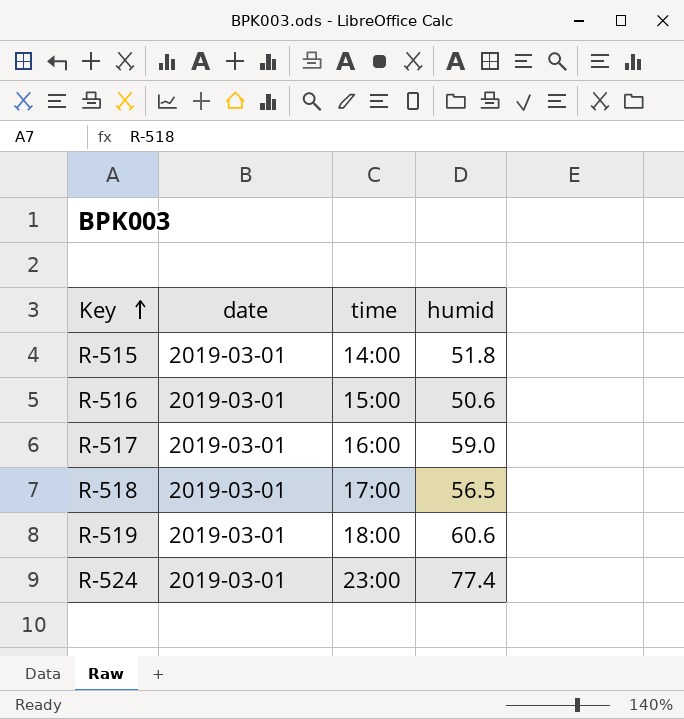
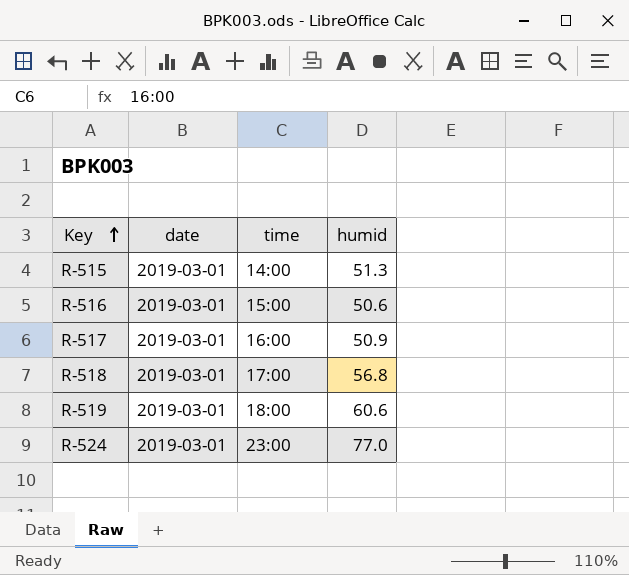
R-515 | humid: 51.8 -> 51.3
R-517 | humid: 59.0 -> 50.9
R-518 | humid: 56.5 -> 56.8
R-524 | humid: 77.4 -> 77.0

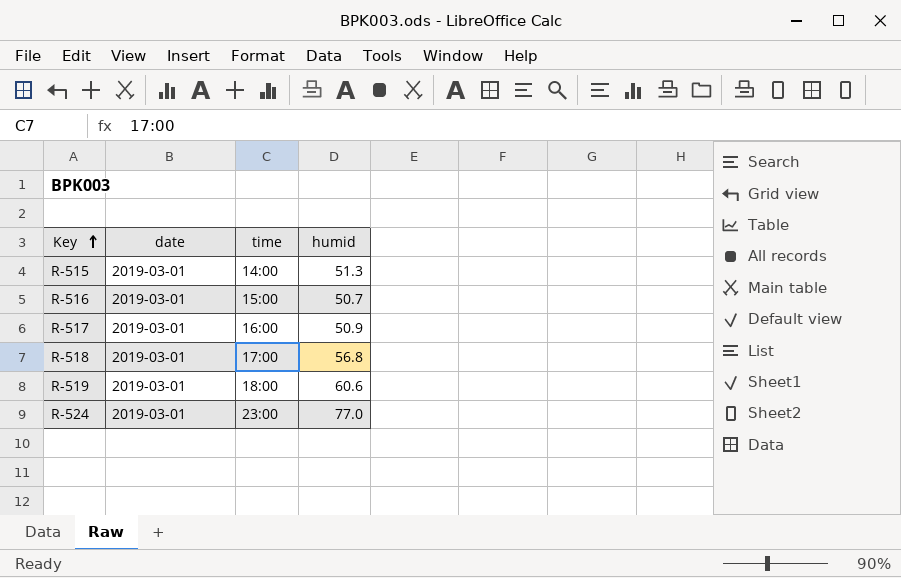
R-516 | humid: 50.6 -> 50.7

